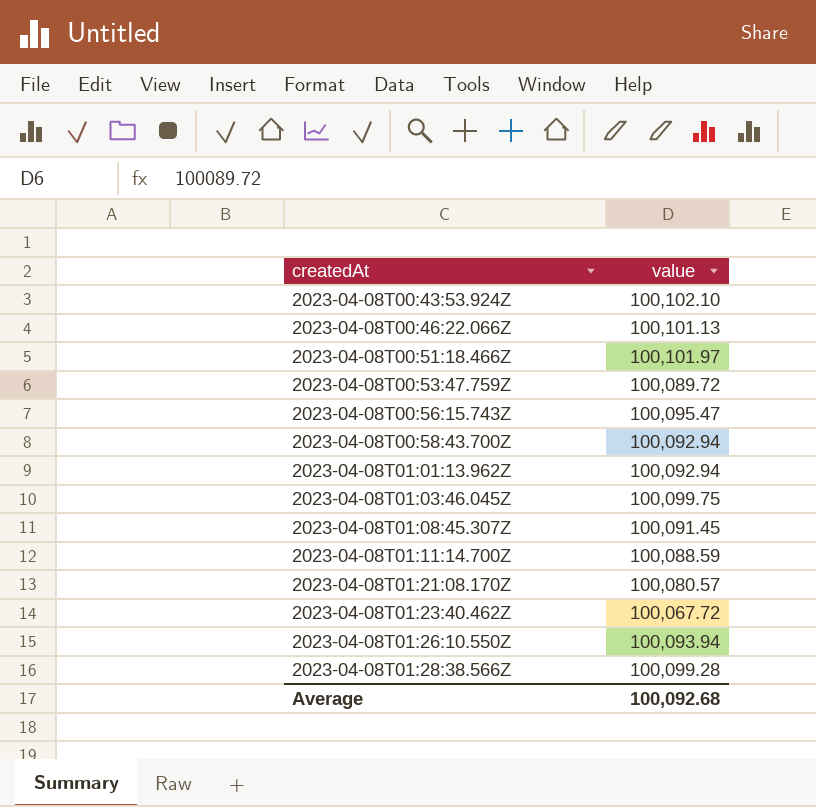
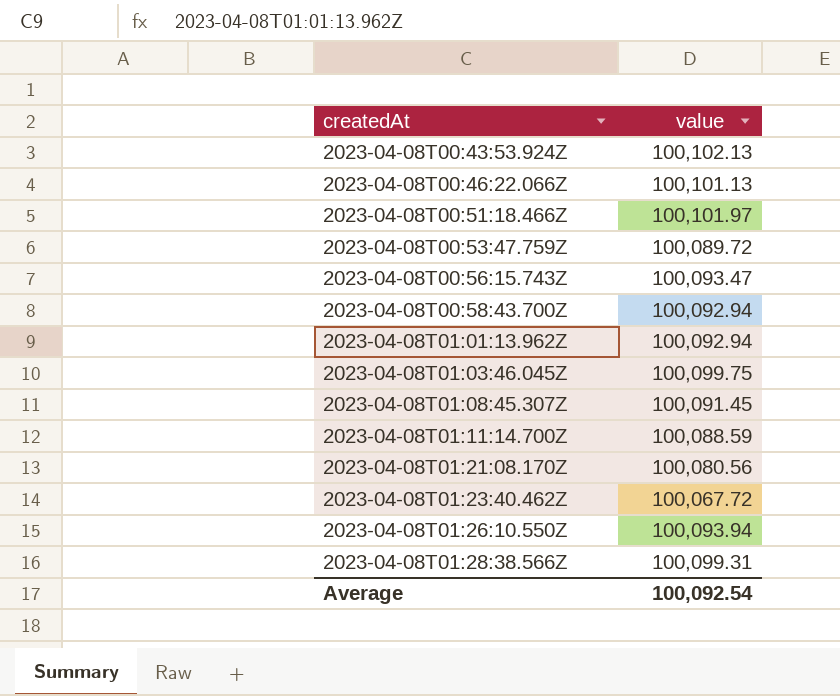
2023-04-08T00:43:53.924Z | value: 100,102.10 -> 100,102.13
2023-04-08T00:56:15.743Z | value: 100,095.47 -> 100,093.47
2023-04-08T01:21:08.170Z | value: 100,080.57 -> 100,080.56
2023-04-08T01:28:38.566Z | value: 100,099.28 -> 100,099.31
Average | value: 100,092.68 -> 100,092.54

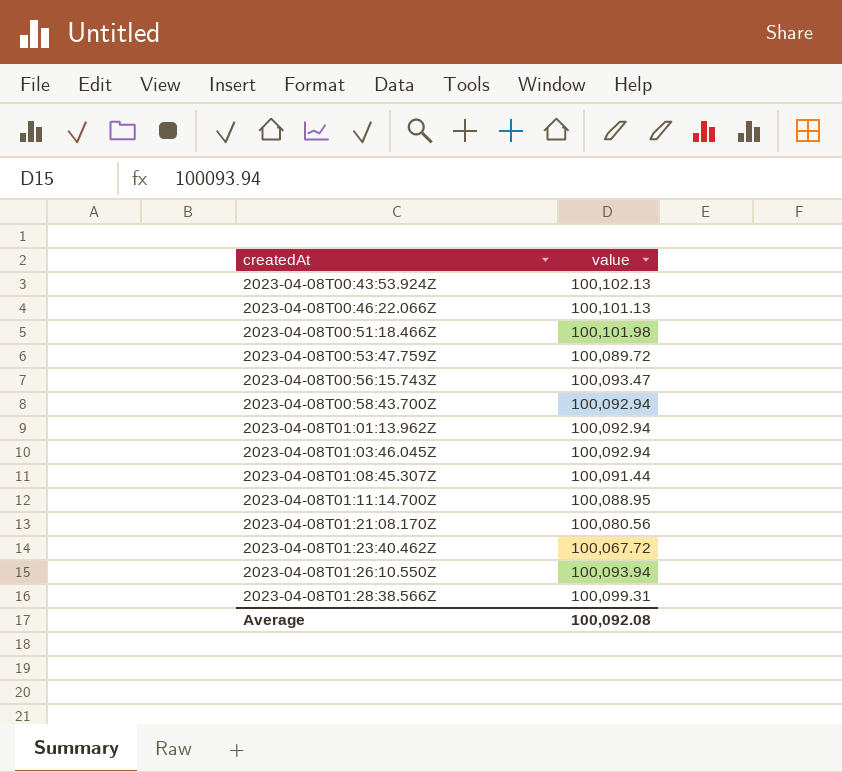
2023-04-08T00:51:18.466Z | value: 100,101.97 -> 100,101.98
2023-04-08T01:03:46.045Z | value: 100,099.75 -> 100,092.94
2023-04-08T01:08:45.307Z | value: 100,091.45 -> 100,091.44
2023-04-08T01:11:14.700Z | value: 100,088.59 -> 100,088.95
Average | value: 100,092.54 -> 100,092.08

